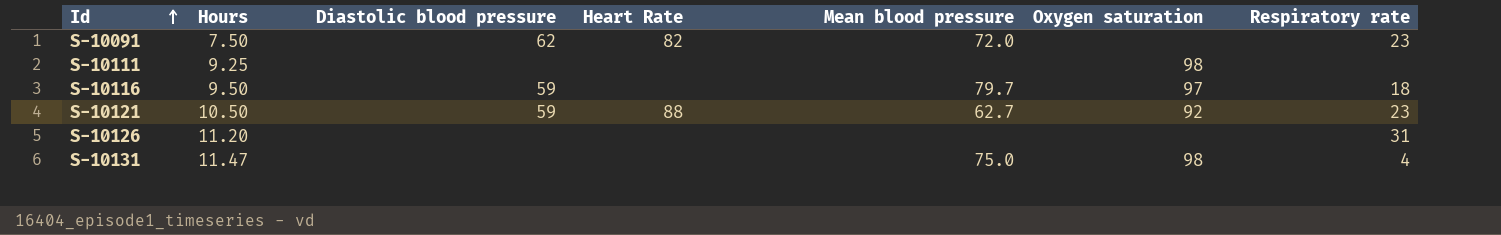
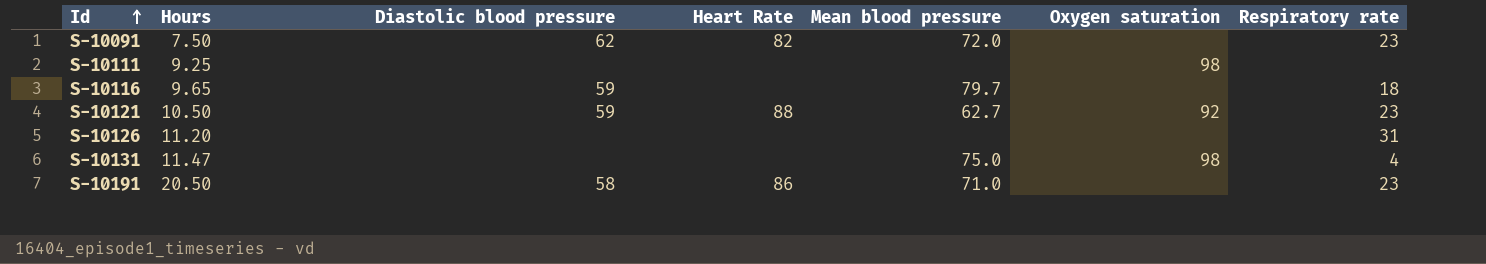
S-10116 | Hours: 9.50 -> 9.65
S-10116 | Oxygen saturation: 97 -> none
row S-10191: none -> 20.50 | 58 | 86 | 71.0 | none | 23

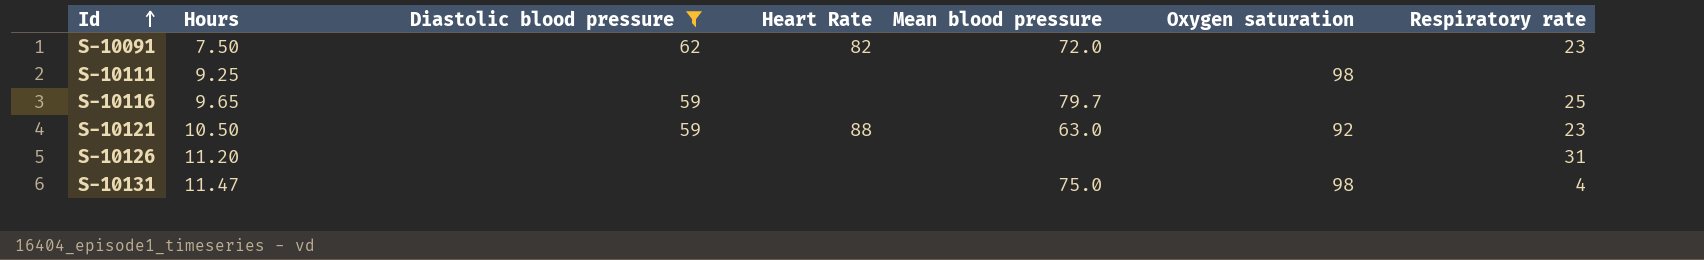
filter: none -> Diastolic blood pressure != 58
S-10116 | Respiratory rate: 18 -> 25
S-10121 | Mean blood pressure: 62.7 -> 63.0

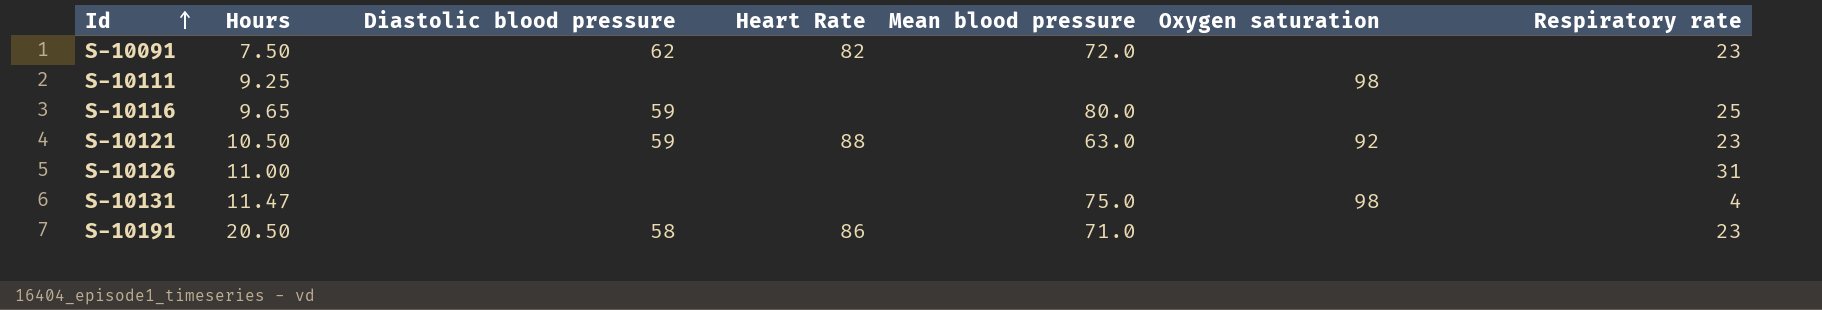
filter: Diastolic blood pressure != 58 -> none
S-10116 | Mean blood pressure: 79.7 -> 80.0
S-10126 | Hours: 11.20 -> 11.00

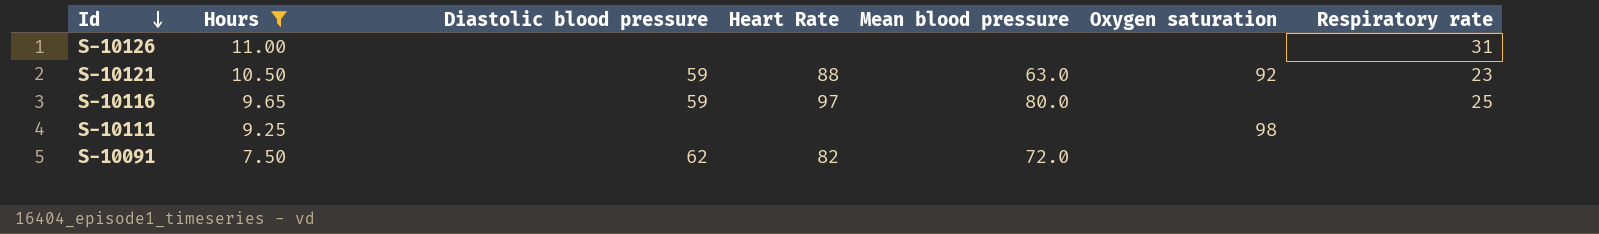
filter: none -> Hours <= 11.00
row order: Id ascending -> Id descending
S-10116 | Heart Rate: none -> 97
S-10091 | Respiratory rate: 23 -> none

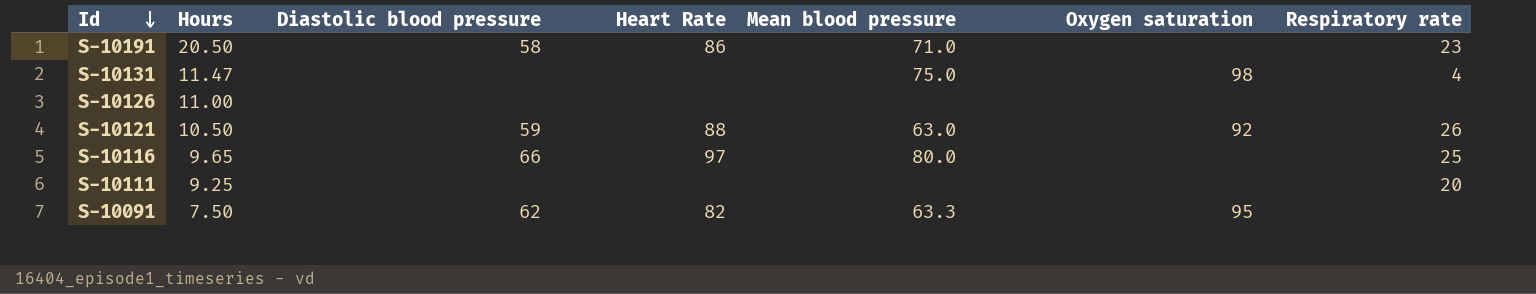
filter: Hours <= 11.00 -> none
S-10126 | Respiratory rate: 31 -> none
S-10121 | Respiratory rate: 23 -> 26
S-10116 | Diastolic blood pressure: 59 -> 66
S-10111 | Oxygen saturation: 98 -> none
S-10111 | Respiratory rate: none -> 20
S-10091 | Mean blood pressure: 72.0 -> 63.3
S-10091 | Oxygen saturation: none -> 95

